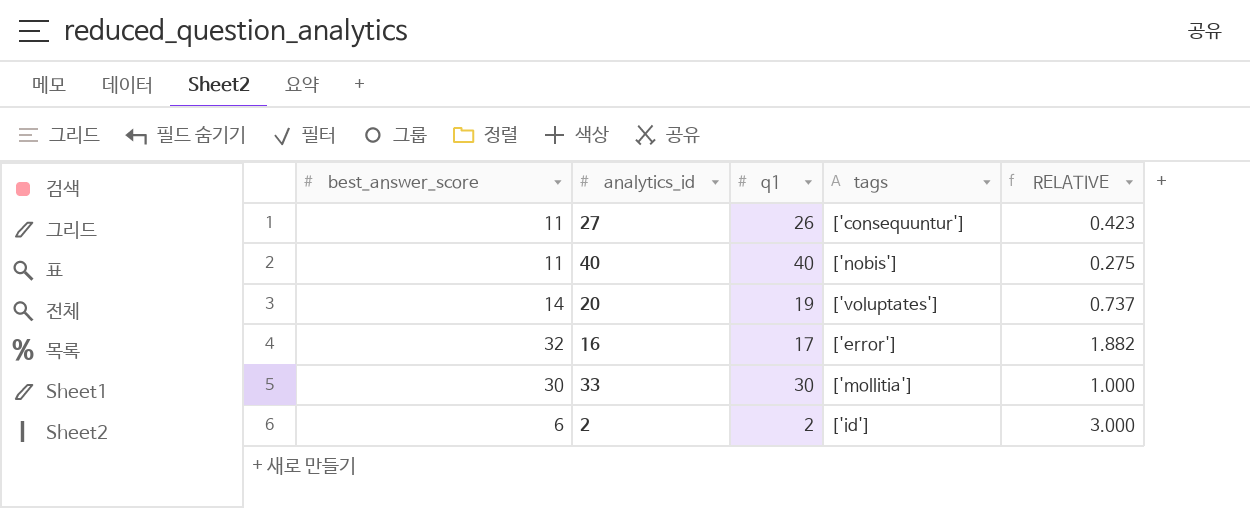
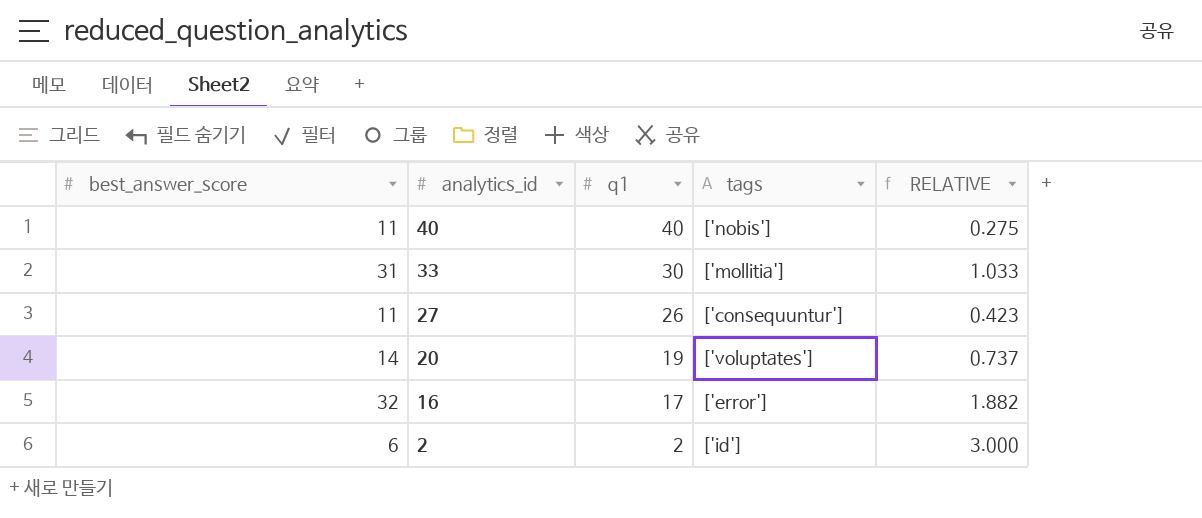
row order: none -> analytics_id descending
33 | best_answer_score: 30 -> 31
33 | RELATIVE: 1.000 -> 1.033

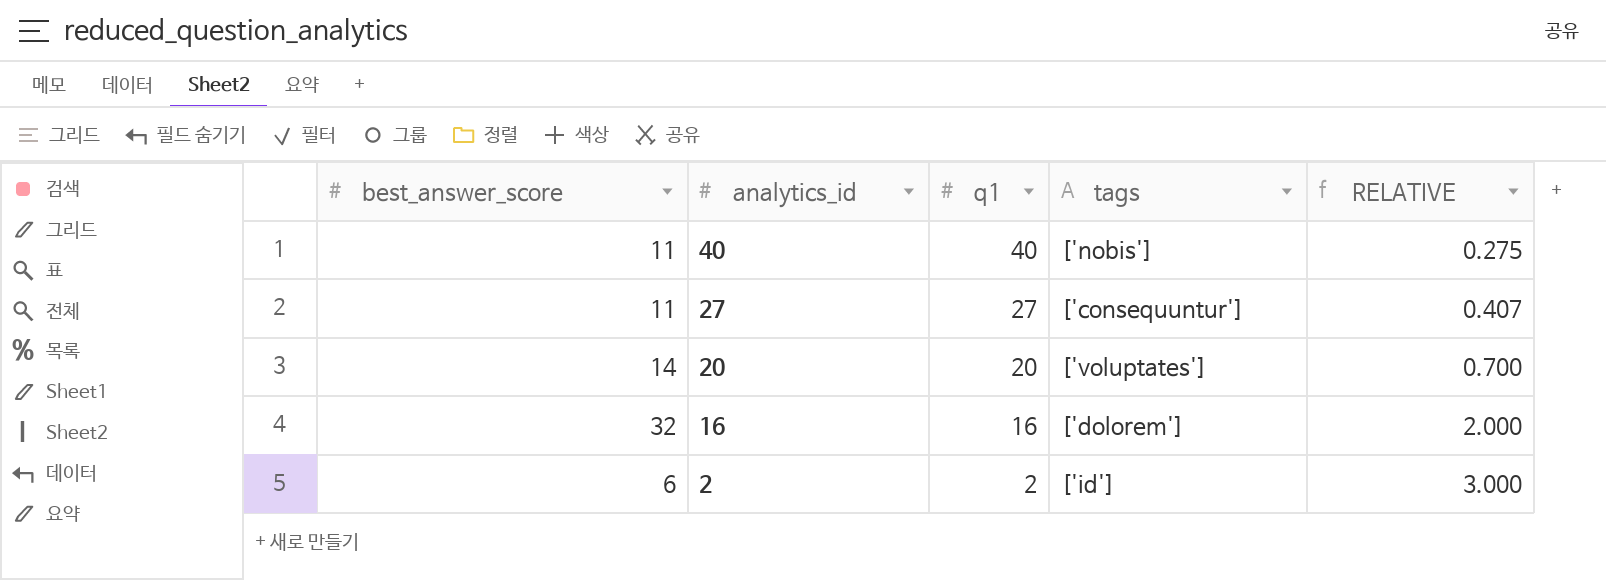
row 33: 31 | 30 | ['mollitia'] | 1.033 -> none
27 | q1: 26 -> 27
27 | RELATIVE: 0.423 -> 0.407
20 | q1: 19 -> 20
20 | RELATIVE: 0.737 -> 0.700
16 | q1: 17 -> 16
16 | tags: ['error'] -> ['dolorem']
16 | RELATIVE: 1.882 -> 2.000

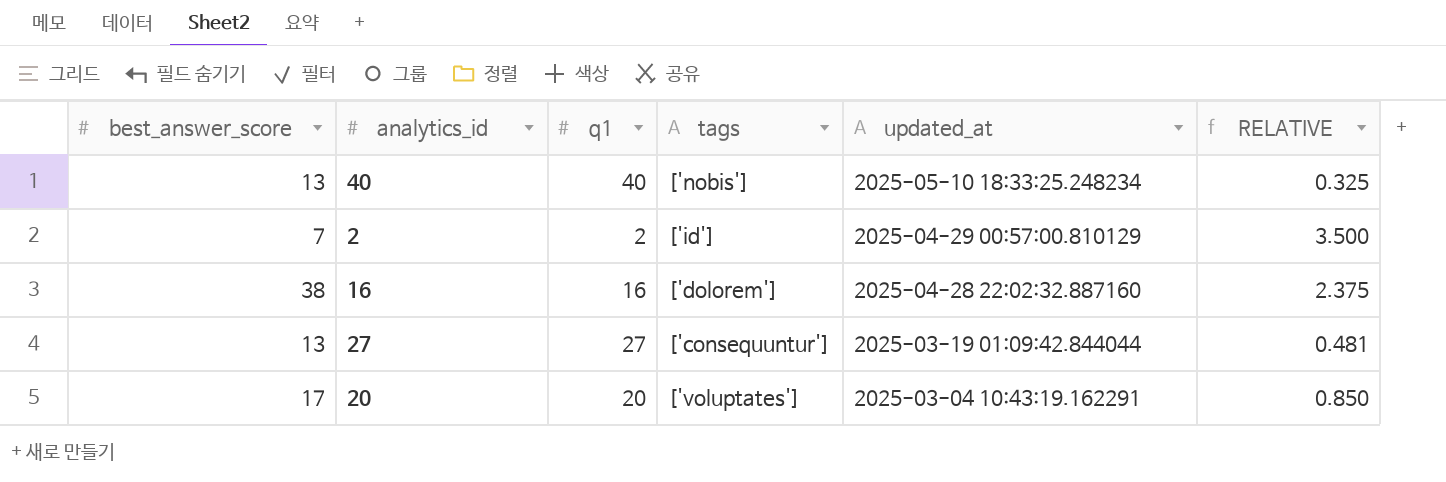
row order: analytics_id descending -> updated_at descending
column updated_at | position: none -> 5
40 | best_answer_score: 11 -> 13
40 | RELATIVE: 0.275 -> 0.325
2 | best_answer_score: 6 -> 7
2 | RELATIVE: 3.000 -> 3.500
16 | best_answer_score: 32 -> 38
16 | RELATIVE: 2.000 -> 2.375
27 | best_answer_score: 11 -> 13
27 | RELATIVE: 0.407 -> 0.481
20 | best_answer_score: 14 -> 17
20 | RELATIVE: 0.700 -> 0.850

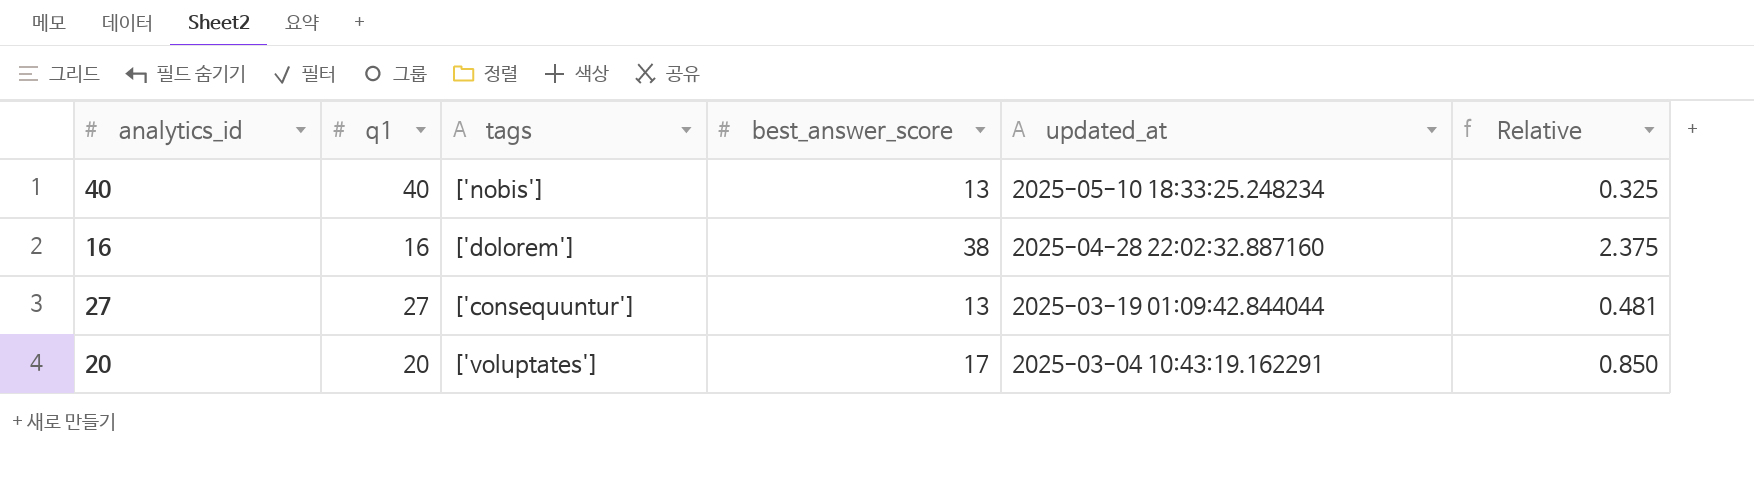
column best_answer_score | position: 1 -> 4
column name: RELATIVE -> Relative
row 2: 7 | 2 | ['id'] | 2025-04-29 00:57:00.810129 | 3.500 -> none

